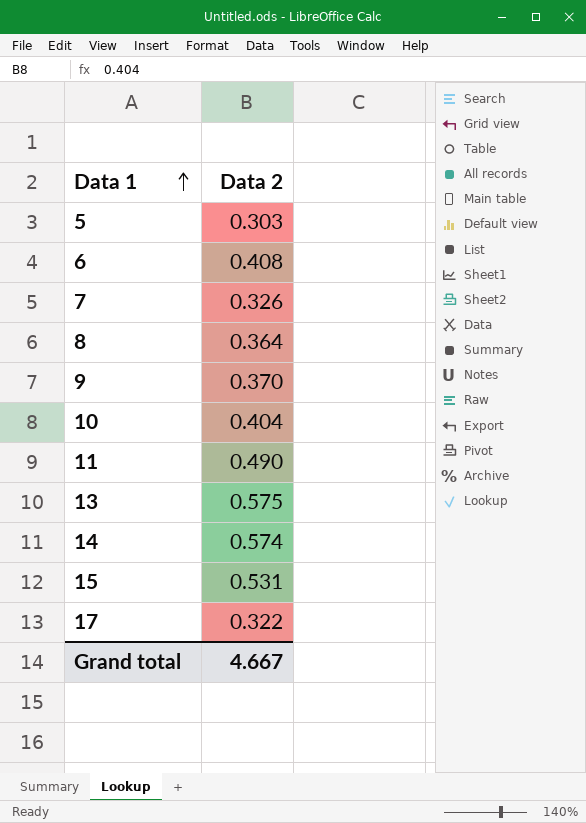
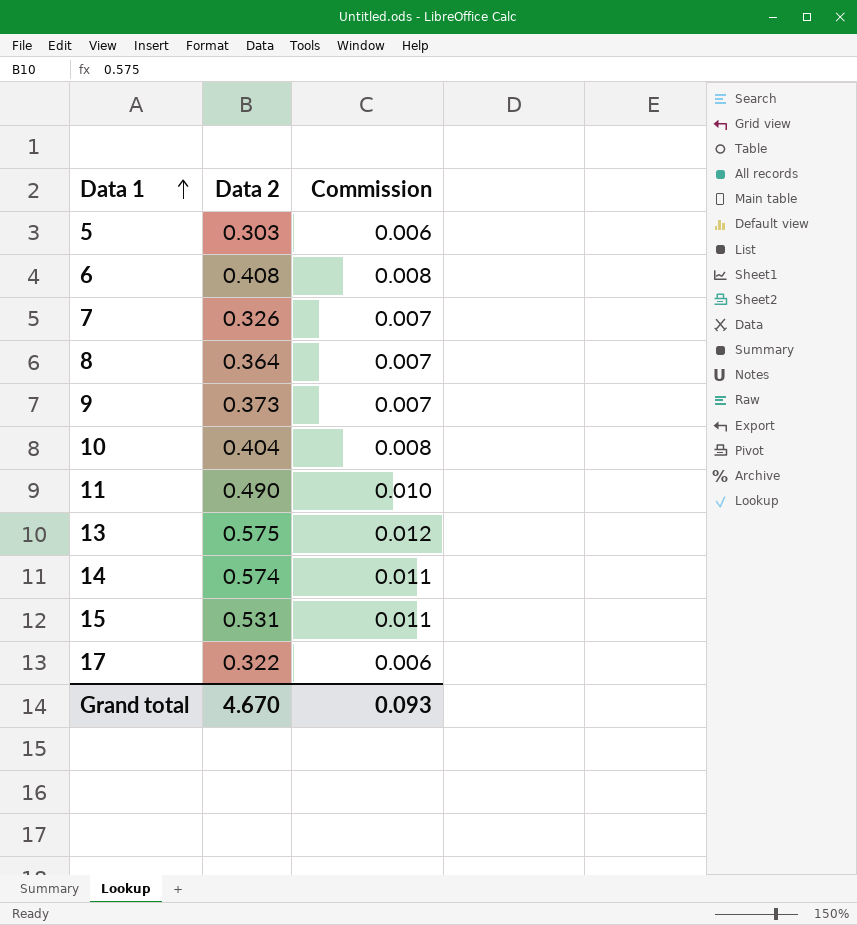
column Commission | formula: none -> [Data 2] * 0.02
9 | Data 2: 0.370 -> 0.373
Grand total | Data 2: 4.667 -> 4.670

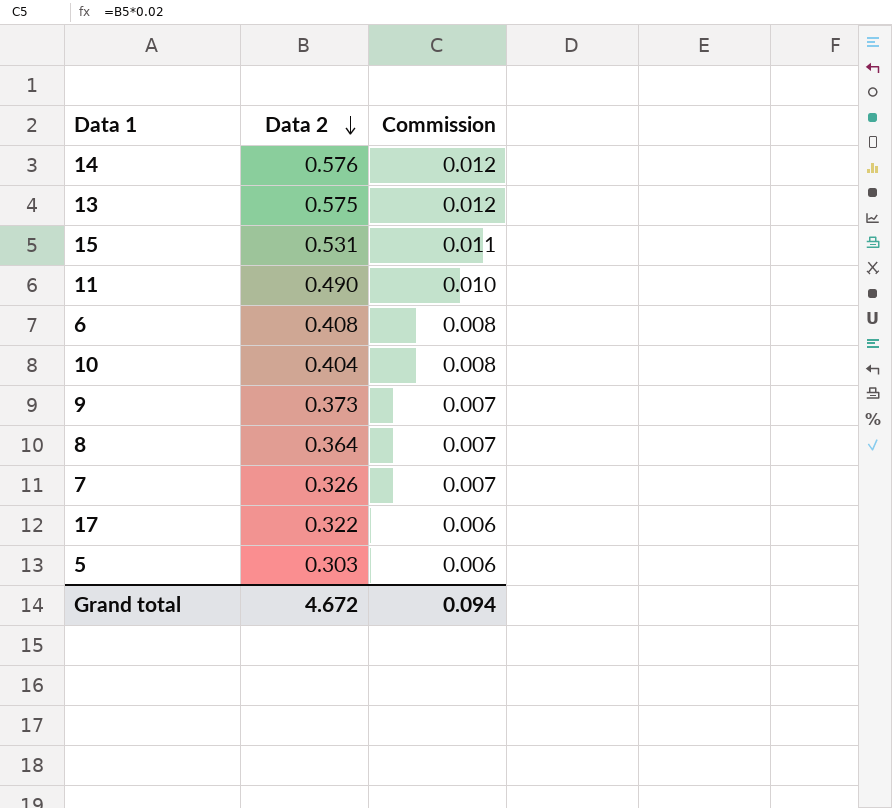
row order: Data 1 ascending -> Data 2 descending
14 | Data 2: 0.574 -> 0.576
14 | Commission: 0.011 -> 0.012
Grand total | Data 2: 4.670 -> 4.672
Grand total | Commission: 0.093 -> 0.094

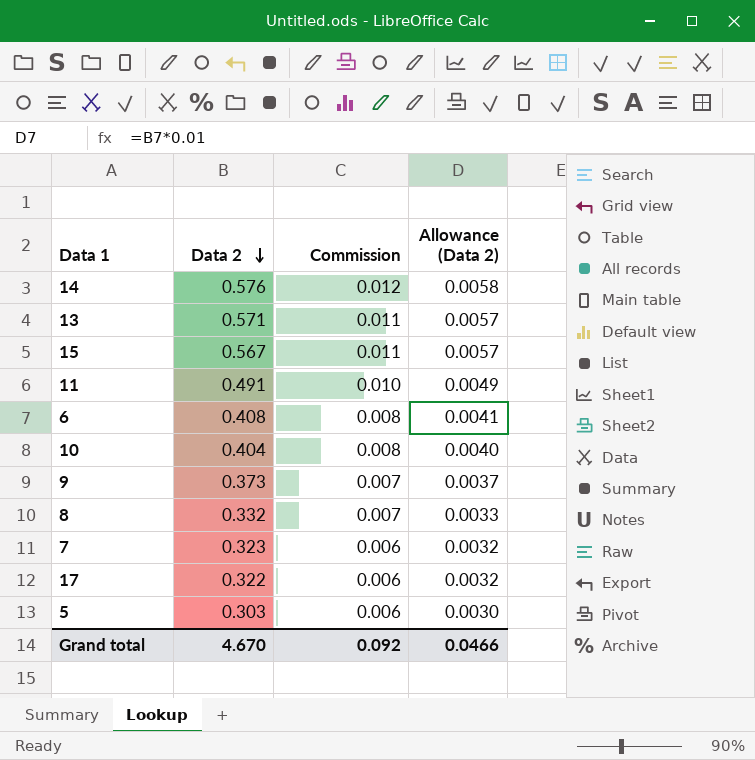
column Allowance (Data 2) | formula: none -> [Data 2] * 0.01
13 | Data 2: 0.575 -> 0.571
13 | Commission: 0.012 -> 0.011
15 | Data 2: 0.531 -> 0.567
11 | Data 2: 0.490 -> 0.491
8 | Data 2: 0.364 -> 0.332
7 | Data 2: 0.326 -> 0.323
7 | Commission: 0.007 -> 0.006
Grand total | Data 2: 4.672 -> 4.670
Grand total | Commission: 0.094 -> 0.092

